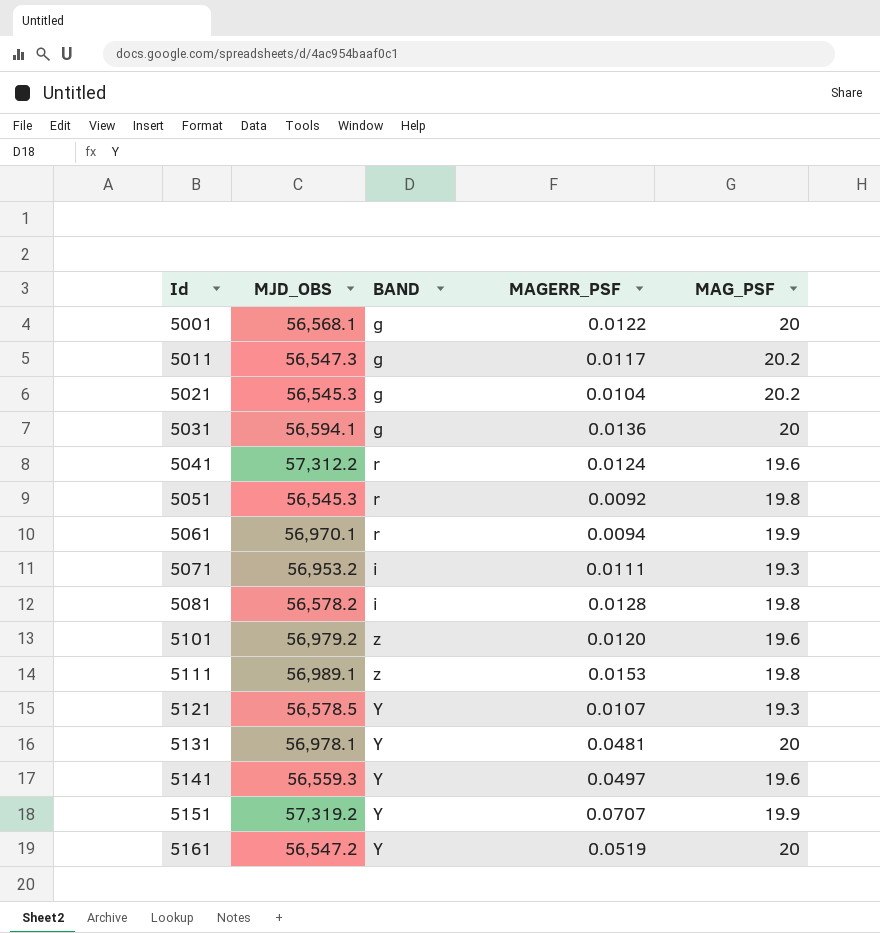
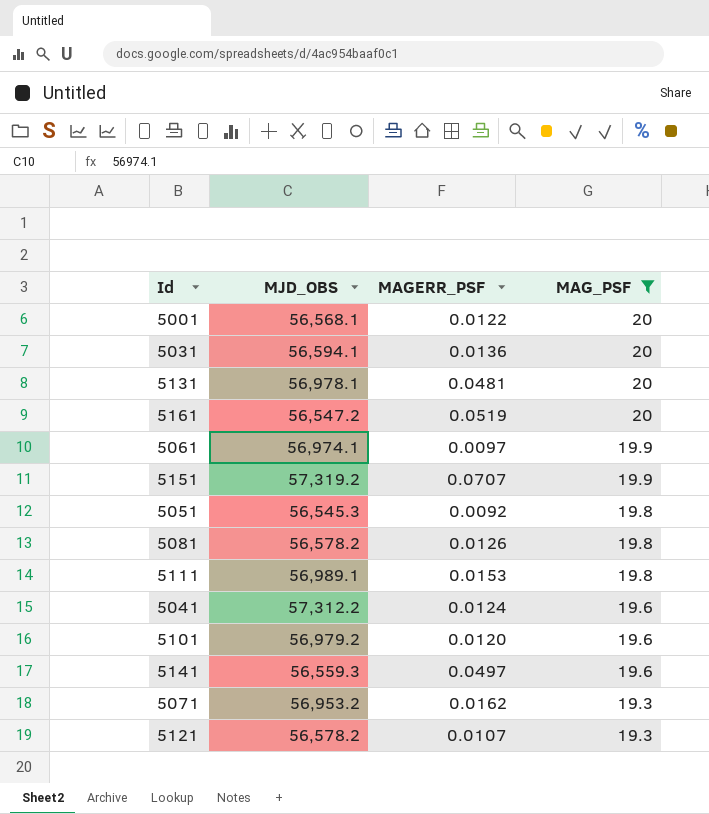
filter: none -> MAG_PSF != 20.2
row order: Id ascending -> MAG_PSF descending
column BAND | position: 3 -> none
5061 | MJD_OBS: 56,970.1 -> 56,974.1
5061 | MAGERR_PSF: 0.0094 -> 0.0097
5081 | MAGERR_PSF: 0.0128 -> 0.0126
5071 | MAGERR_PSF: 0.0111 -> 0.0162
5121 | MJD_OBS: 56,578.5 -> 56,578.2

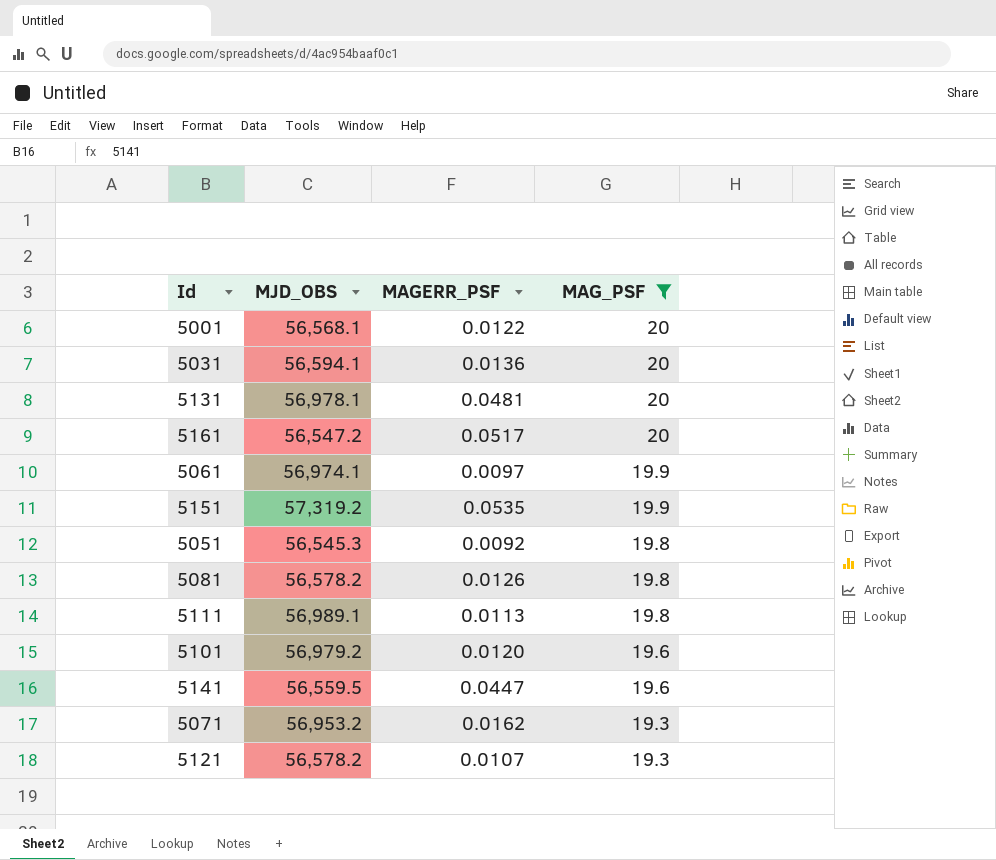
row 5041: 57,312.2 | 0.0124 | 19.6 -> none
5161 | MAGERR_PSF: 0.0519 -> 0.0517
5151 | MAGERR_PSF: 0.0707 -> 0.0535
5111 | MAGERR_PSF: 0.0153 -> 0.0113
5141 | MJD_OBS: 56,559.3 -> 56,559.5
5141 | MAGERR_PSF: 0.0497 -> 0.0447

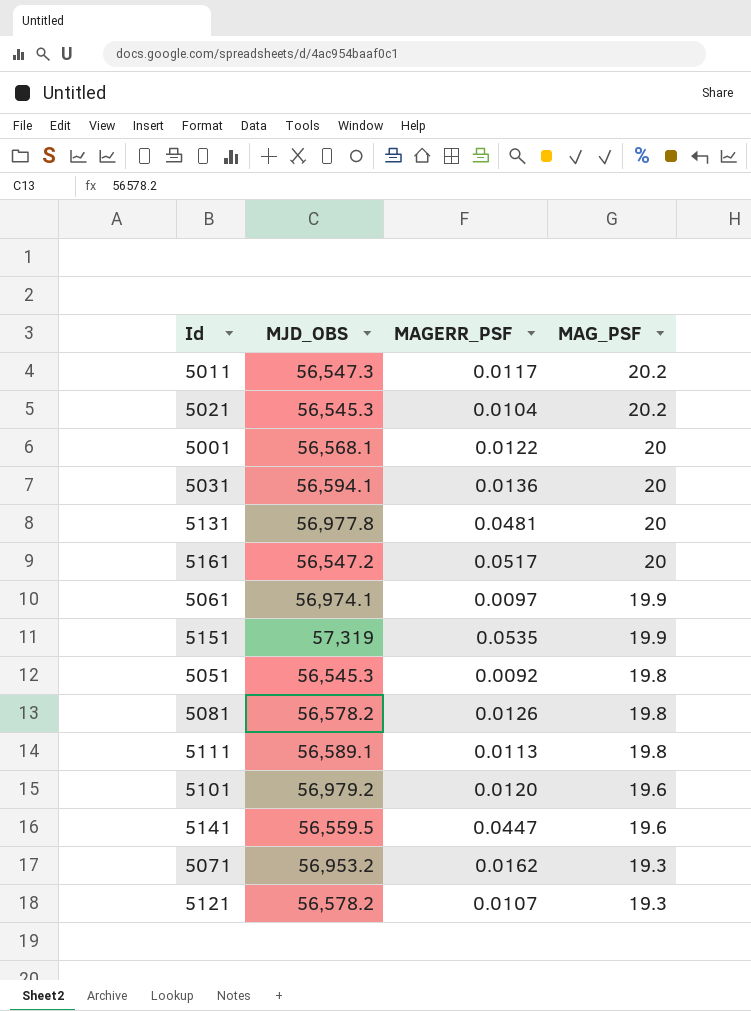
filter: MAG_PSF != 20.2 -> none
5131 | MJD_OBS: 56,978.1 -> 56,977.8
5151 | MJD_OBS: 57,319.2 -> 57,319
5111 | MJD_OBS: 56,989.1 -> 56,589.1

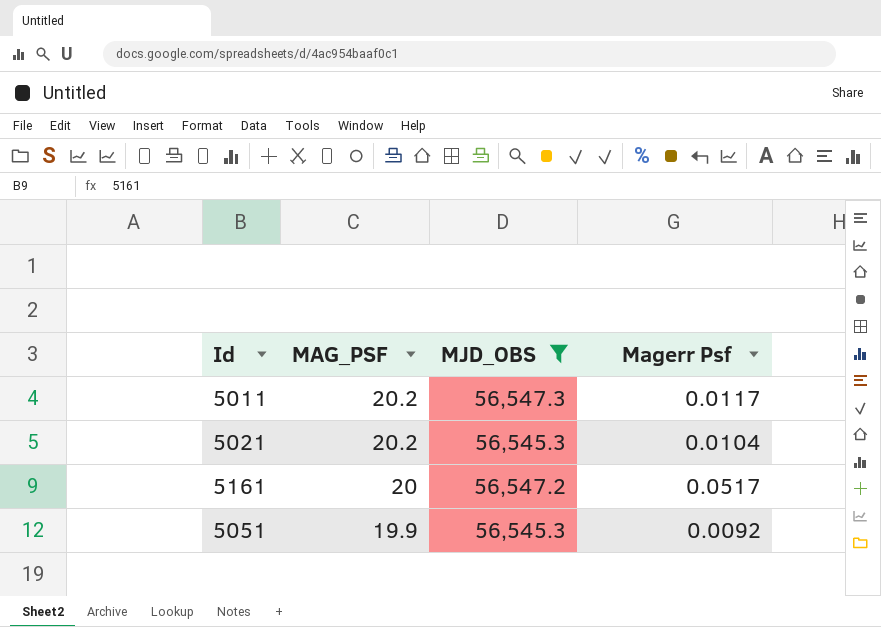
filter: none -> MJD_OBS <= 56,547.3
column MAG_PSF | position: 4 -> 2
column name: MAGERR_PSF -> Magerr Psf
5051 | MAG_PSF: 19.8 -> 19.9

